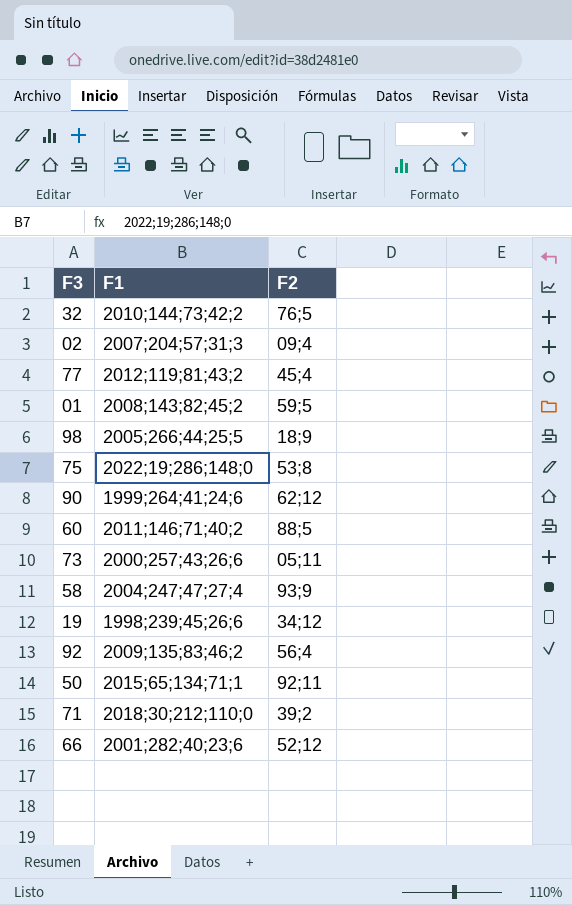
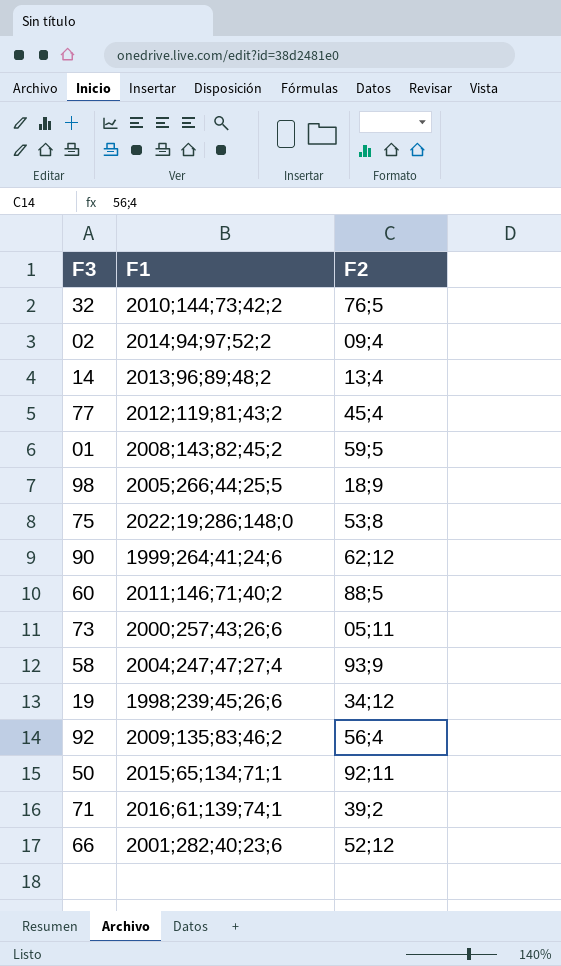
02 | F1: 2007;204;57;31;3 -> 2014;94;97;52;2
row 14: none -> 2013;96;89;48;2 | 13;4
71 | F1: 2018;30;212;110;0 -> 2016;61;139;74;1

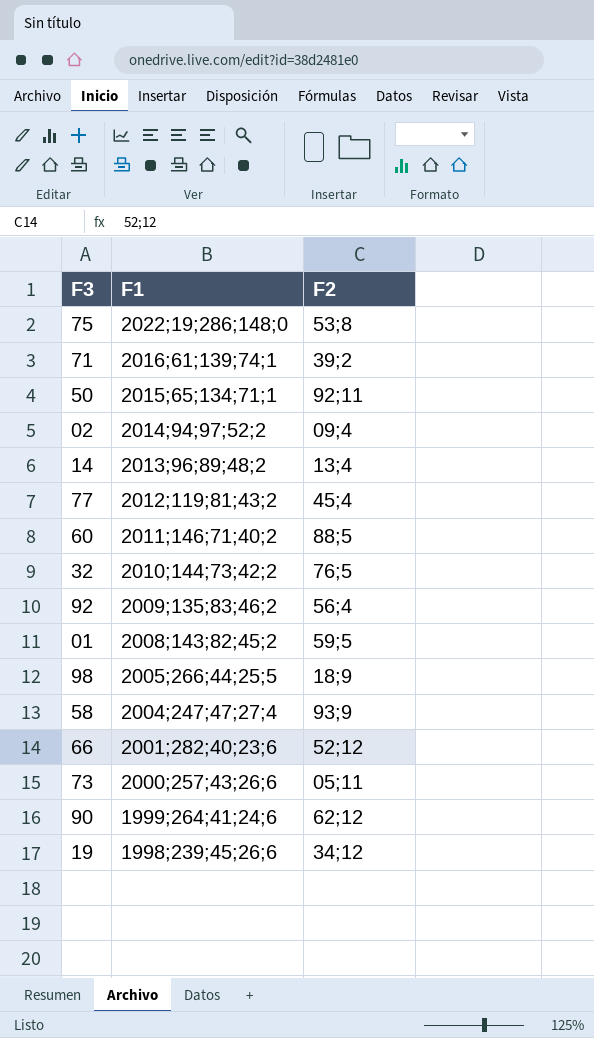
row order: none -> F1 descending

